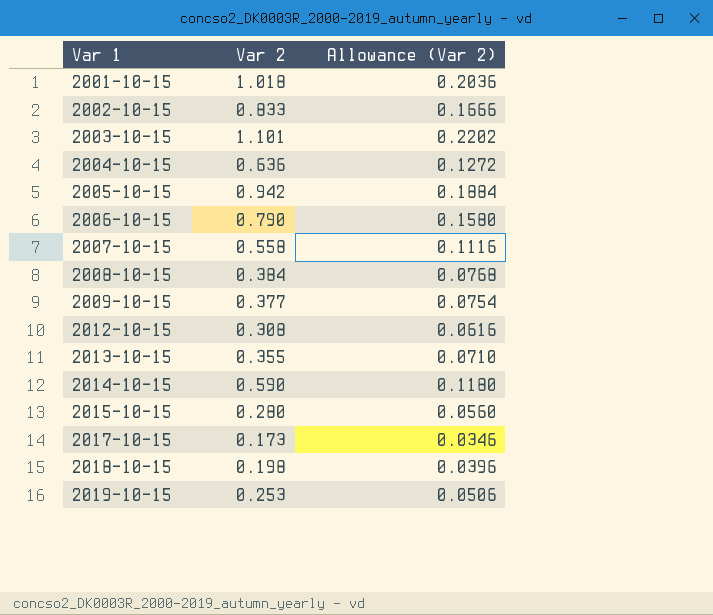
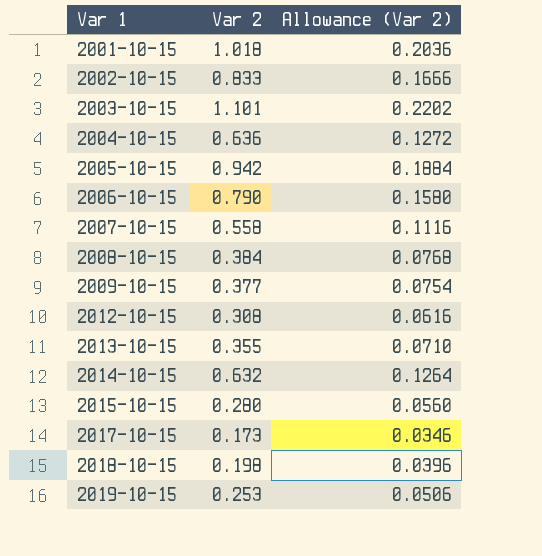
2014-10-15 | Var 2: 0.590 -> 0.632
2014-10-15 | Allowance (Var 2): 0.1180 -> 0.1264

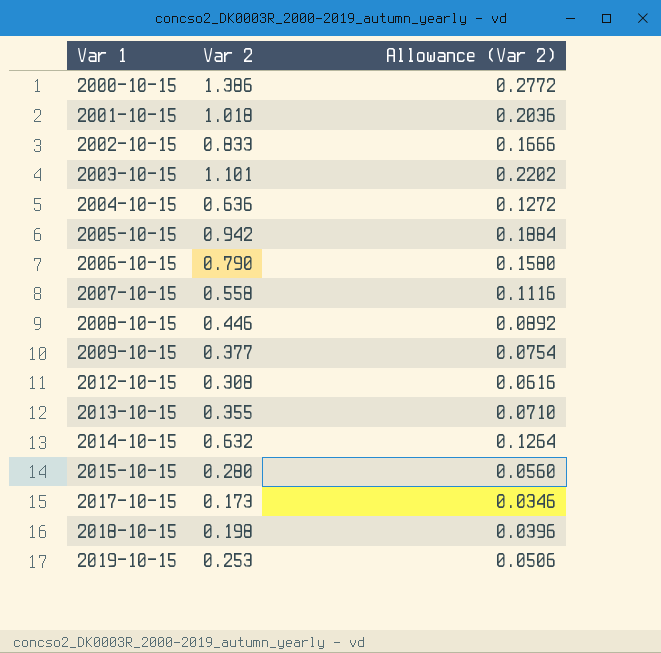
row 2000-10-15: none -> 1.386 | 0.2772
2008-10-15 | Var 2: 0.384 -> 0.446
2008-10-15 | Allowance (Var 2): 0.0768 -> 0.0892

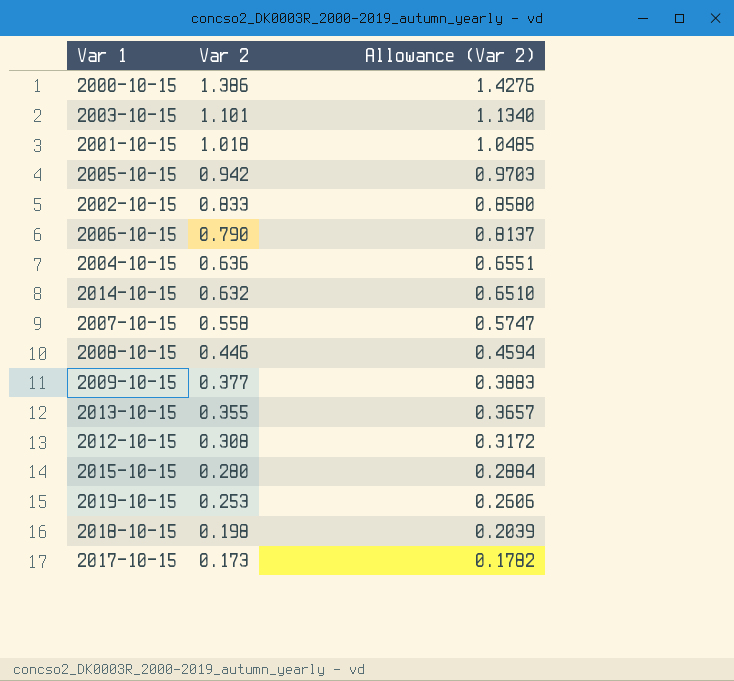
row order: Var 1 ascending -> Var 2 descending
column Allowance (Var 2) | formula: [Var 2] * 0.2 -> [Var 2] * 1.03

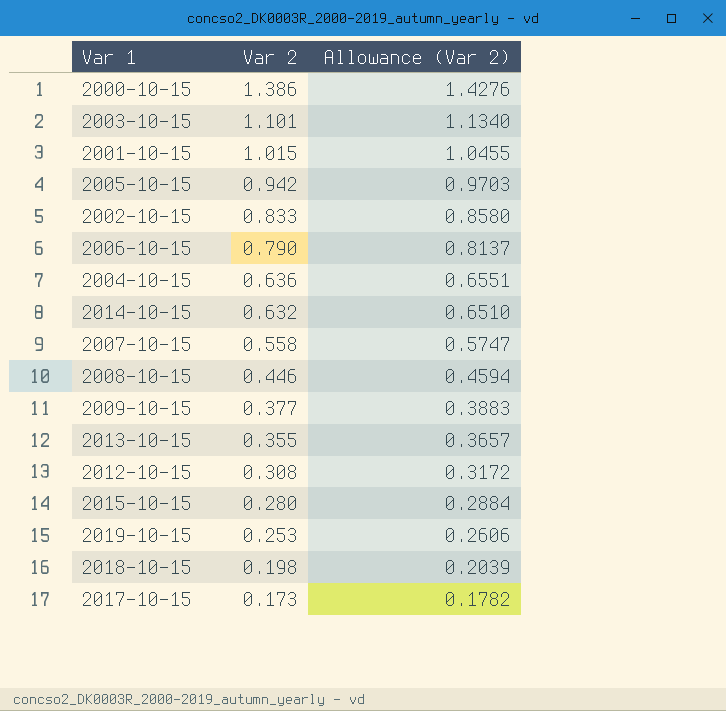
2001-10-15 | Var 2: 1.018 -> 1.015
2001-10-15 | Allowance (Var 2): 1.0485 -> 1.0455

